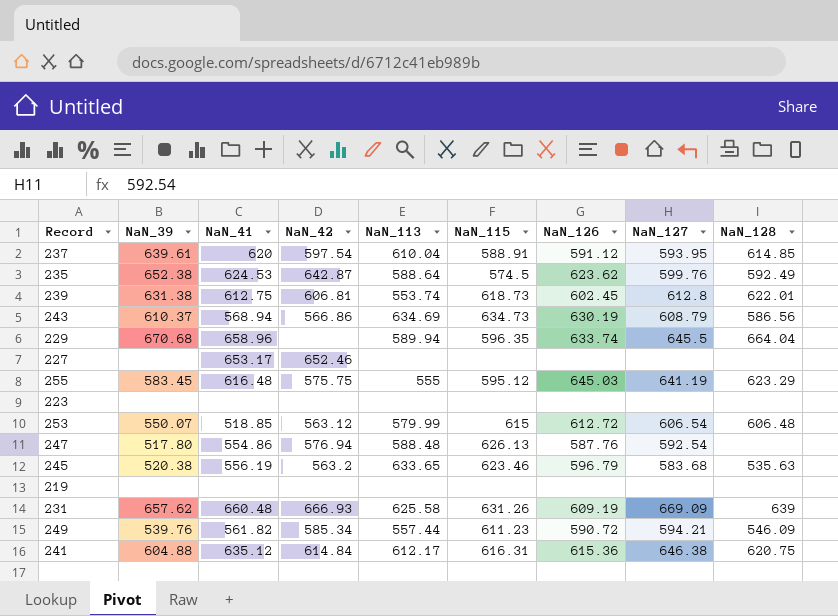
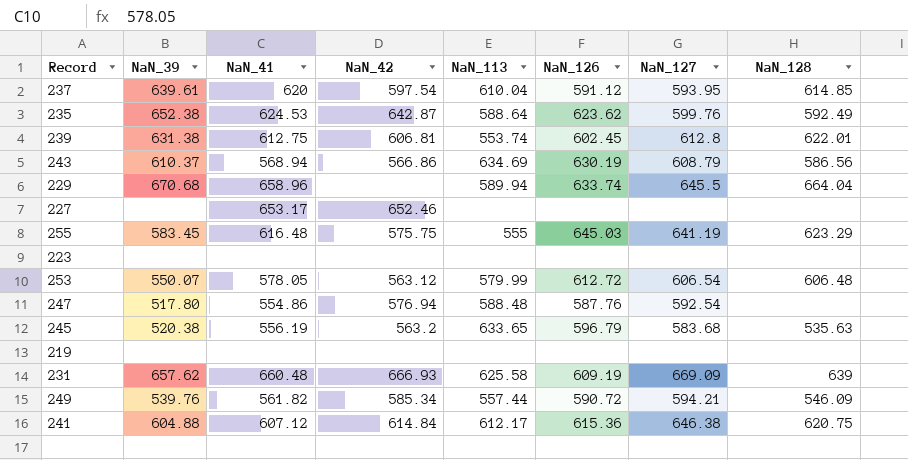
column NaN_115 | position: 6 -> none
253 | NaN_41: 518.85 -> 578.05
241 | NaN_41: 635.12 -> 607.12

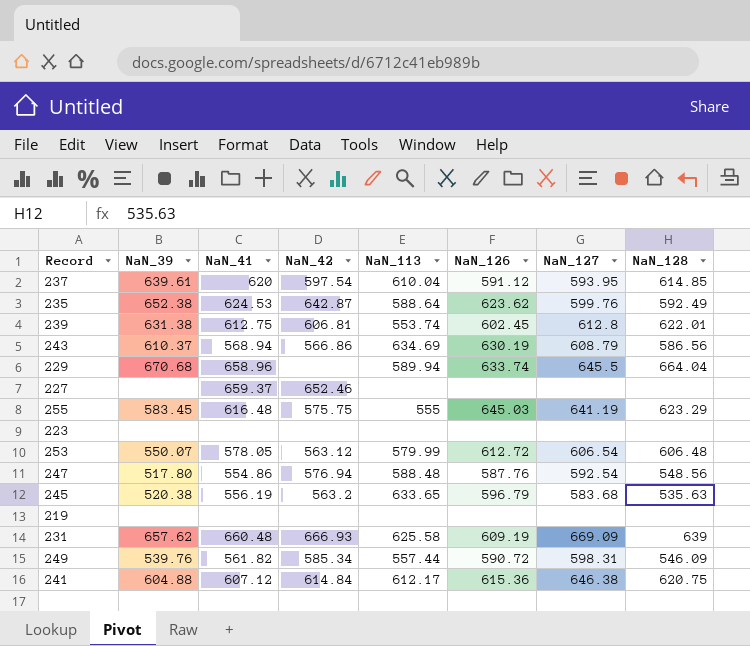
227 | NaN_41: 653.17 -> 659.37
247 | NaN_128: none -> 548.56
249 | NaN_127: 594.21 -> 598.31

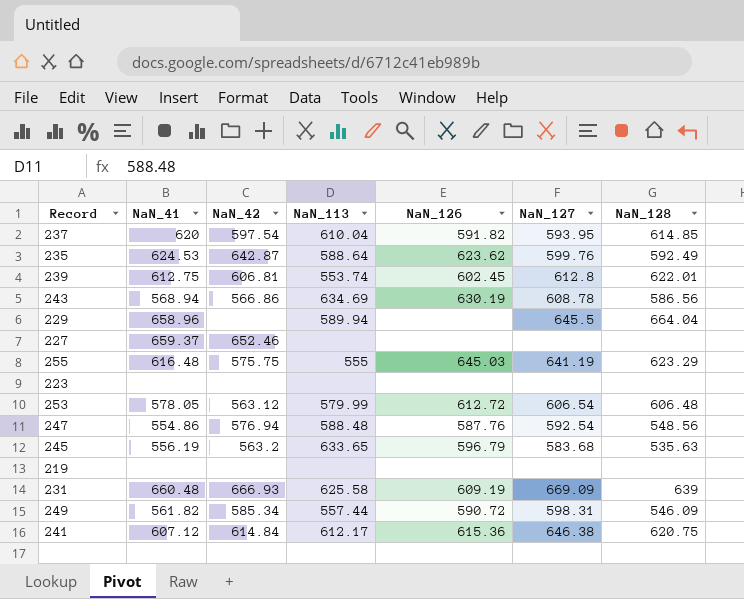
column NaN_39 | position: 2 -> none
237 | NaN_126: 591.12 -> 591.82
243 | NaN_127: 608.79 -> 608.78
229 | NaN_126: 633.74 -> none

